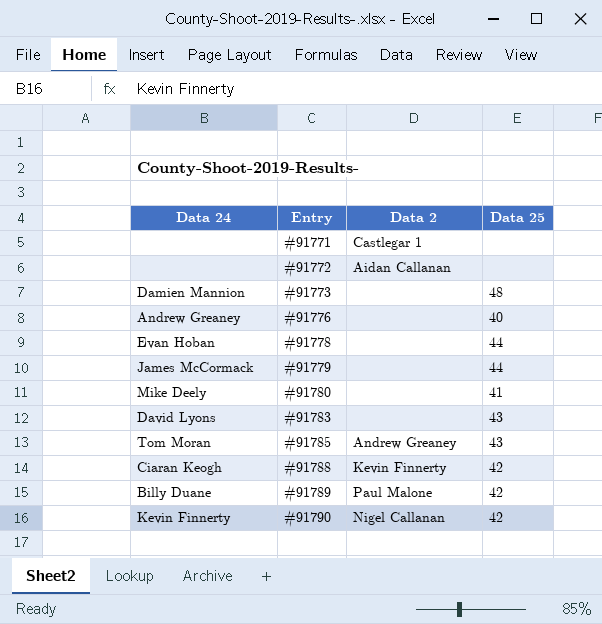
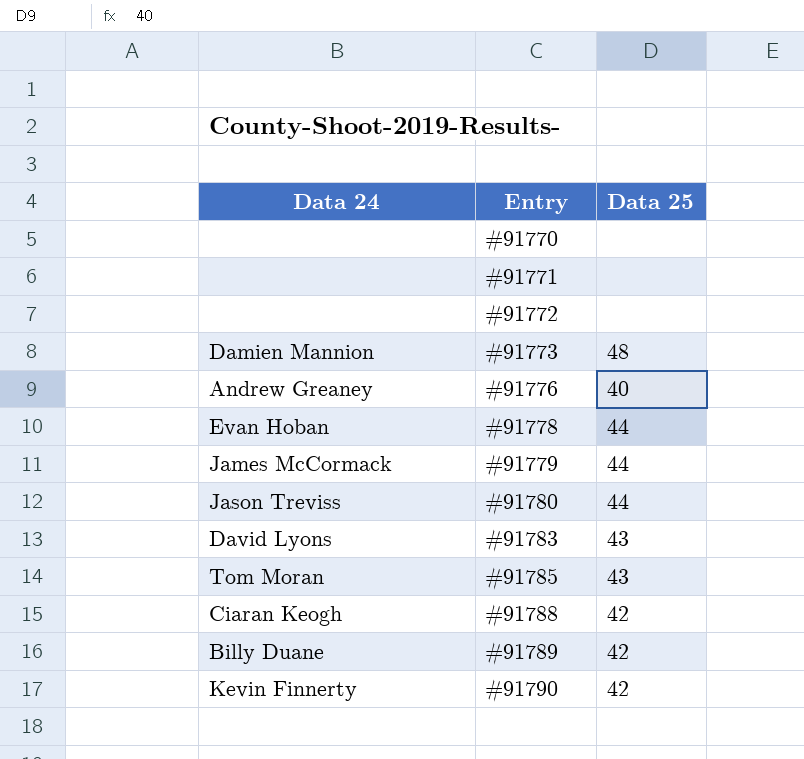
column Data 2 | position: 3 -> none
row #91770: none -> none | none
#91780 | Data 24: Mike Deely -> Jason Treviss
#91780 | Data 25: 41 -> 44

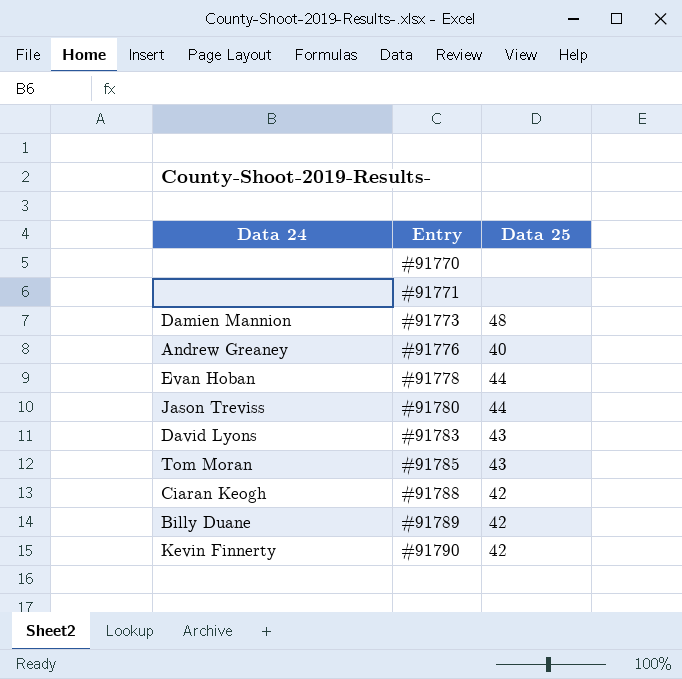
row #91772: none | none -> none
row #91779: James McCormack | 44 -> none

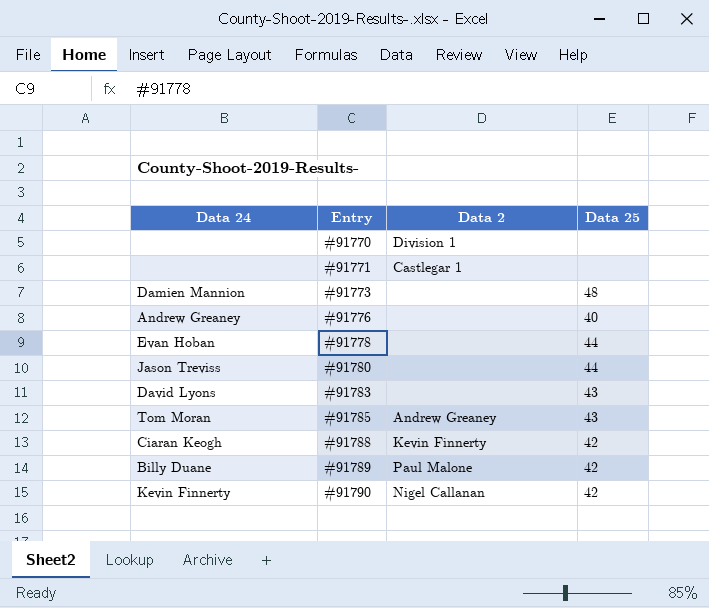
column Data 2 | position: none -> 3

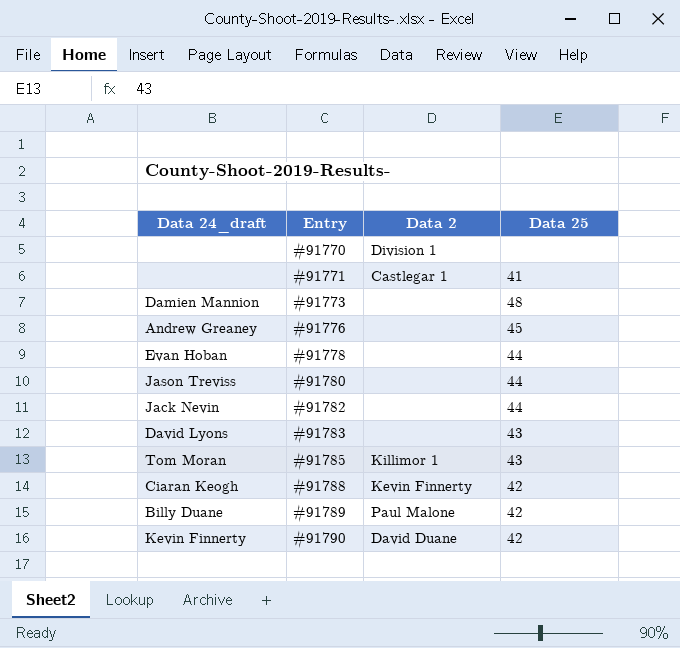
column name: Data 24 -> Data 24_draft
#91771 | Data 25: none -> 41
#91776 | Data 25: 40 -> 45
row #91782: none -> Jack Nevin | none | 44
#91785 | Data 2: Andrew Greaney -> Killimor 1
#91790 | Data 2: Nigel Callanan -> David Duane

